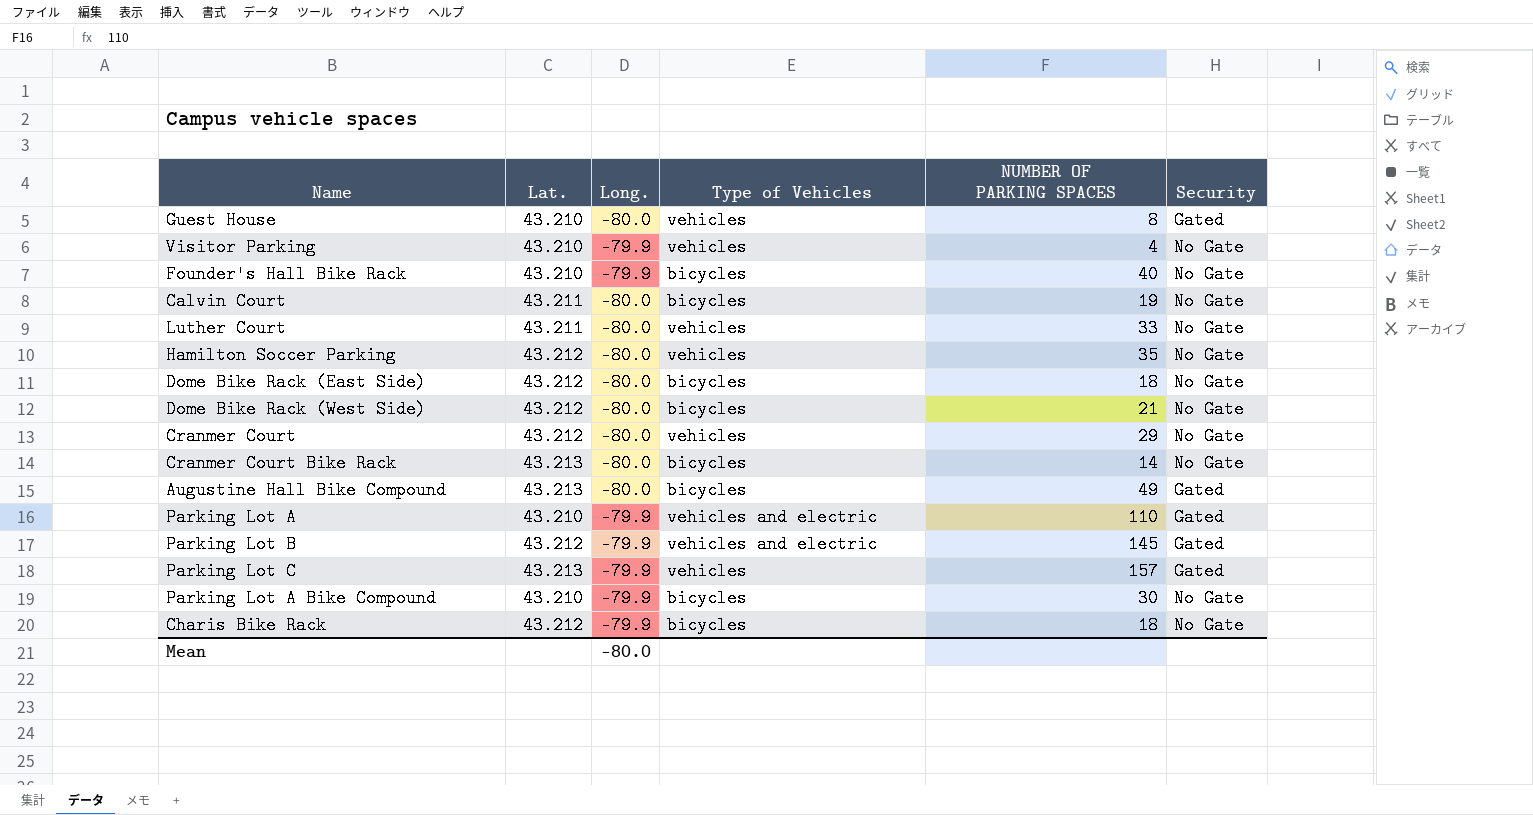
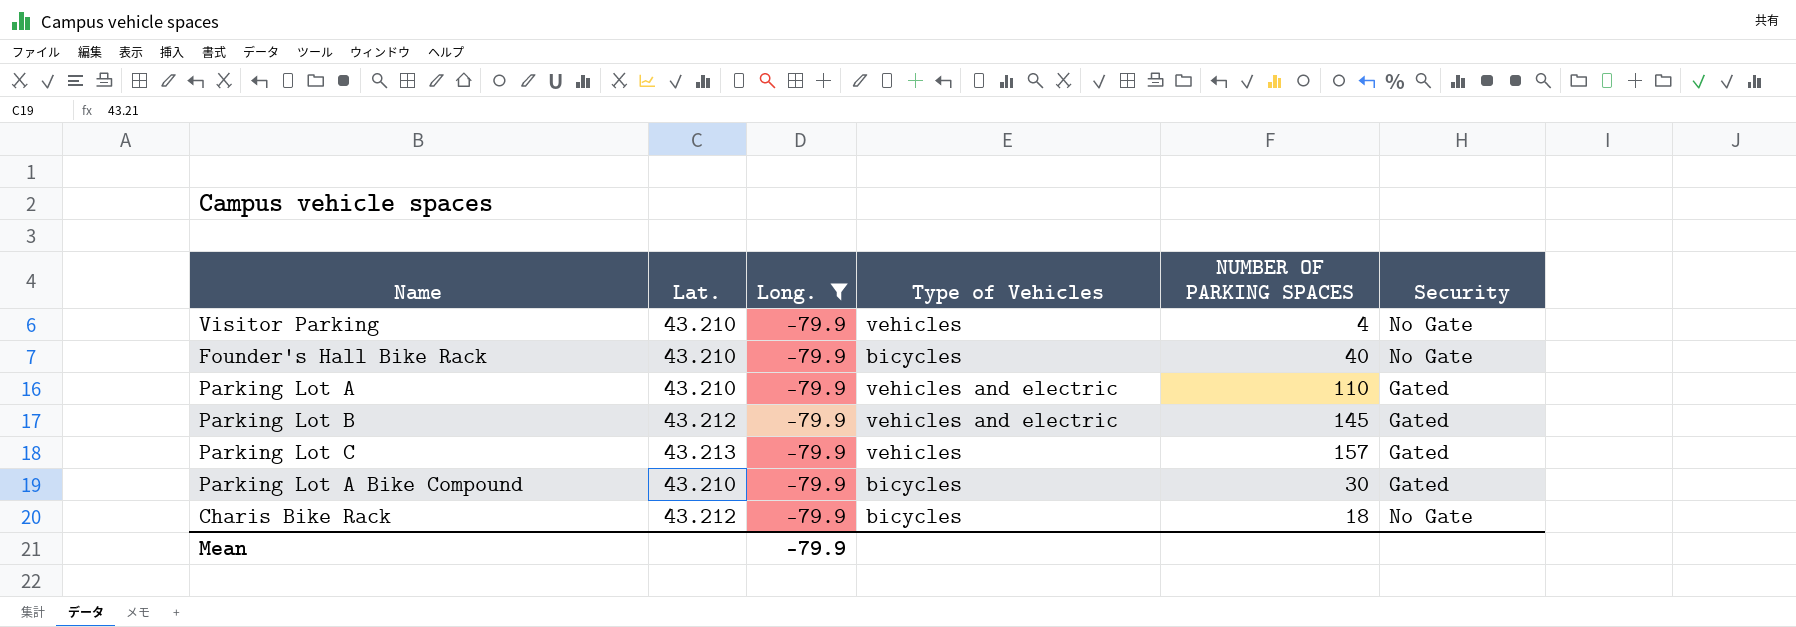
filter: none -> Long. = -79.9
Parking Lot A Bike Compound | Security: No Gate -> Gated
Mean | Long.: -80.0 -> -79.9

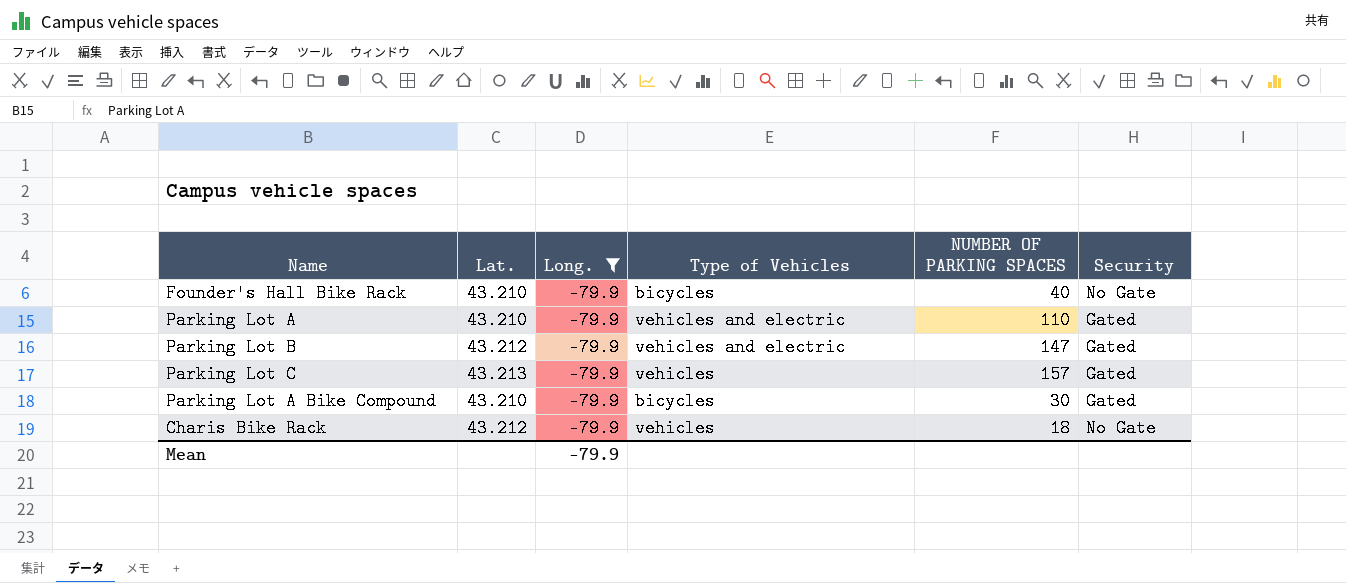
row Visitor Parking: 43.210 | -79.9 | vehicles | 4 | No Gate -> none
Parking Lot B | NUMBER OF PARKING SPACES: 145 -> 147
Charis Bike Rack | Type of Vehicles: bicycles -> vehicles

